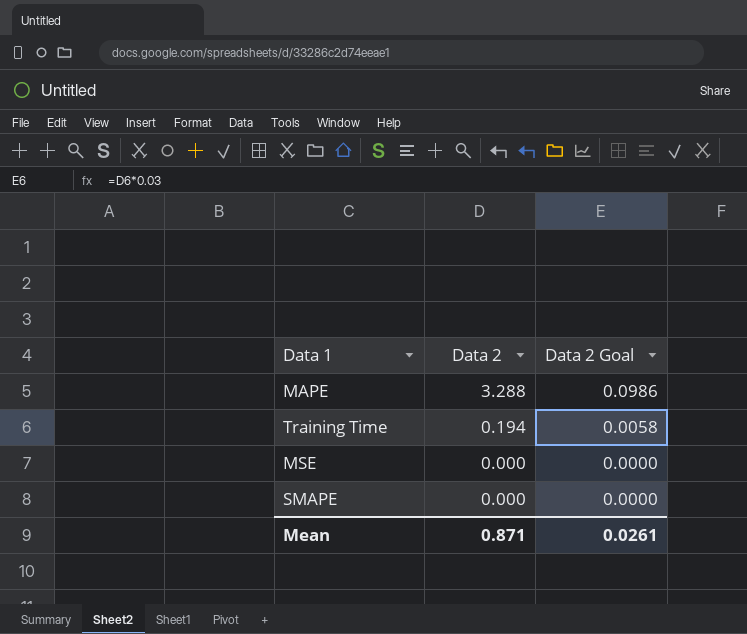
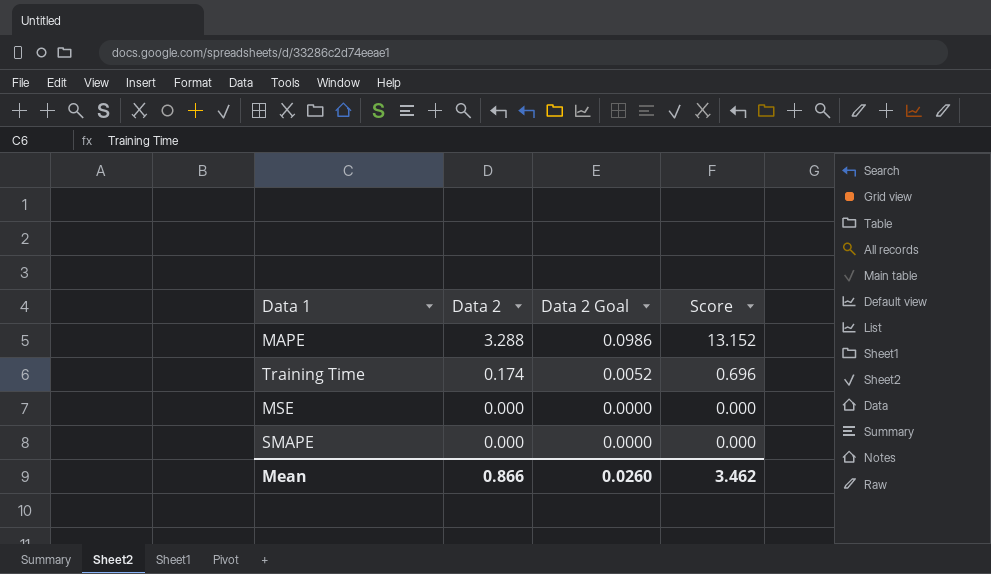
column Score | formula: none -> [Data 2] * 4
Training Time | Data 2: 0.194 -> 0.174
Training Time | Data 2 Goal: 0.0058 -> 0.0052
Mean | Data 2: 0.871 -> 0.866
Mean | Data 2 Goal: 0.0261 -> 0.0260

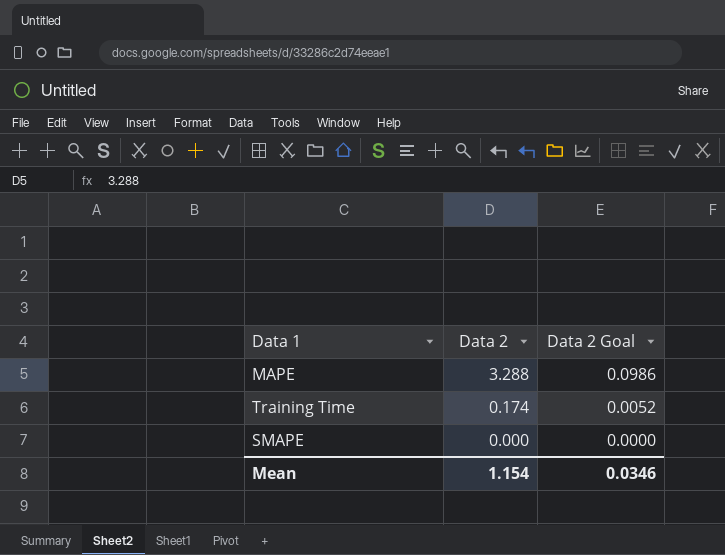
column Score | formula: [Data 2] * 4 -> none
row MSE: 0.000 | 0.0000 | 0.000 -> none
Mean | Data 2: 0.866 -> 1.154
Mean | Data 2 Goal: 0.0260 -> 0.0346

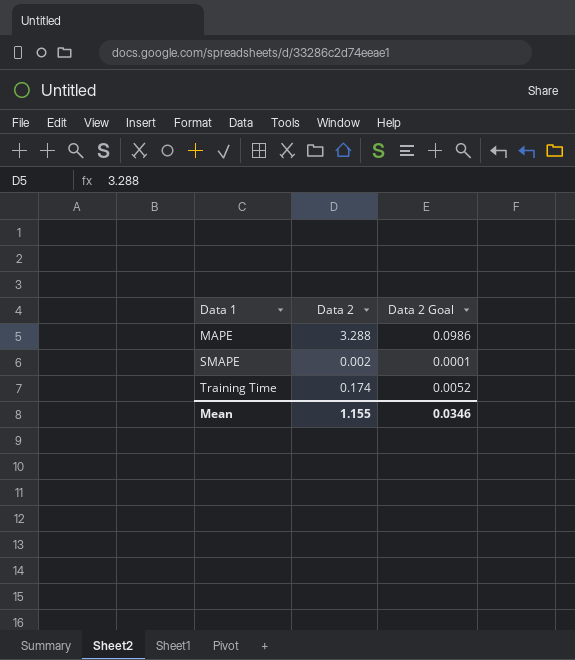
row order: Data 2 descending -> Data 1 ascending
SMAPE | Data 2: 0.000 -> 0.002
SMAPE | Data 2 Goal: 0.0000 -> 0.0001
Mean | Data 2: 1.154 -> 1.155

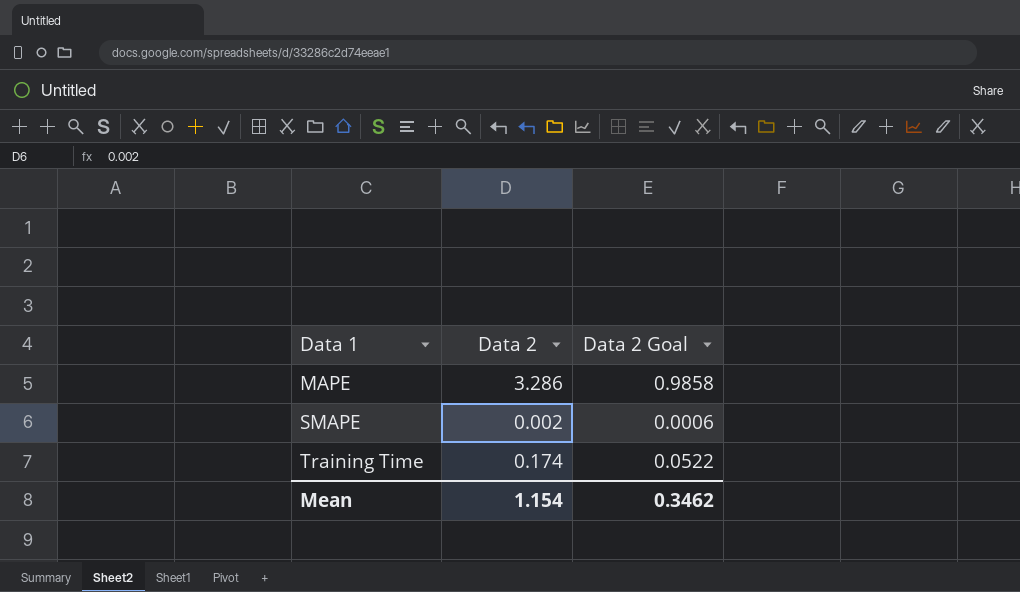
column Data 2 Goal | formula: [Data 2] * 0.03 -> [Data 2] * 0.3
MAPE | Data 2: 3.288 -> 3.286
Mean | Data 2: 1.155 -> 1.154
Mean | Data 2 Goal: 0.0346 -> 0.3462

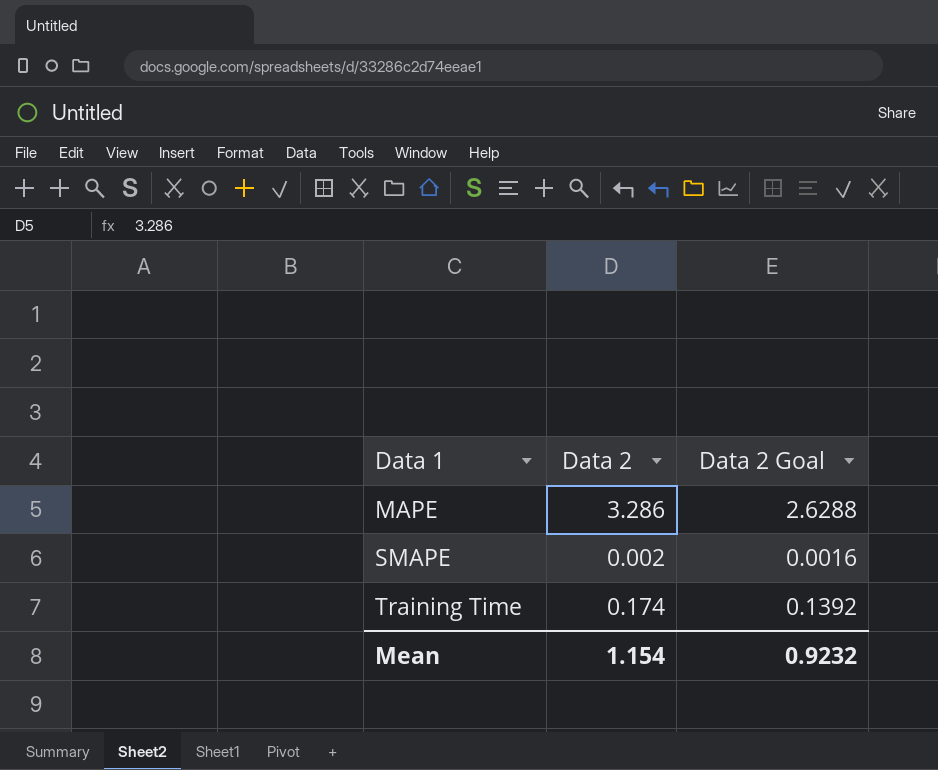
column Data 2 Goal | formula: [Data 2] * 0.3 -> [Data 2] * 0.8
Mean | Data 2 Goal: 0.3462 -> 0.9232

